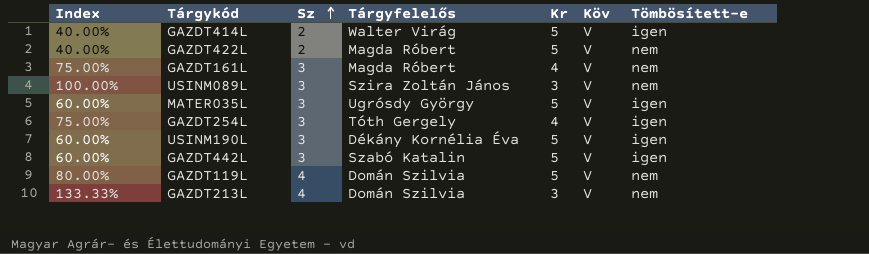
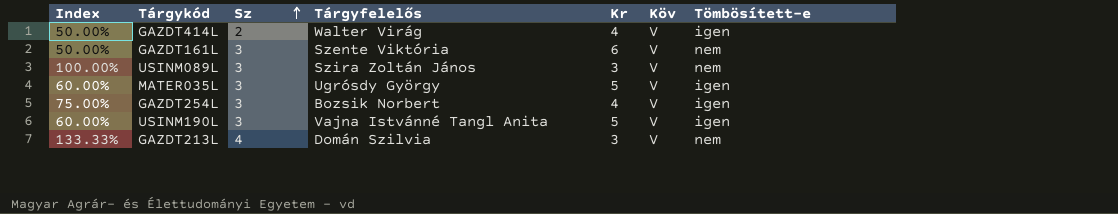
row GAZDT422L: 40.00% | 2 | Magda Róbert | 5 | V | nem -> none
row GAZDT442L: 60.00% | 3 | Szabó Katalin | 5 | V | igen -> none
row GAZDT119L: 80.00% | 4 | Domán Szilvia | 5 | V | nem -> none
GAZDT414L | Index: 40.00% -> 50.00%
GAZDT414L | Kr: 5 -> 4
GAZDT161L | Index: 75.00% -> 50.00%
GAZDT161L | Tárgyfelelős: Magda Róbert -> Szente Viktória
GAZDT161L | Kr: 4 -> 6
GAZDT254L | Tárgyfelelős: Tóth Gergely -> Bozsik Norbert
USINM190L | Tárgyfelelős: Dékány Kornélia Éva -> Vajna Istvánné Tangl Anita

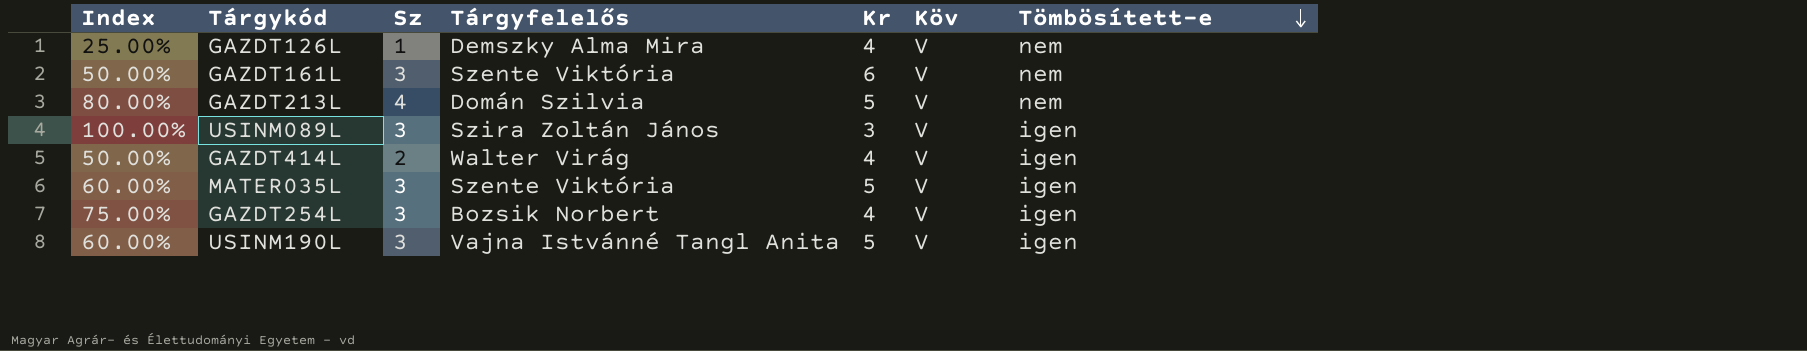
row order: Sz ascending -> Tömbösített-e descending
row GAZDT126L: none -> 25.00% | 1 | Demszky Alma Mira | 4 | V | nem
GAZDT213L | Index: 133.33% -> 80.00%
GAZDT213L | Kr: 3 -> 5
USINM089L | Tömbösített-e: nem -> igen
MATER035L | Tárgyfelelős: Ugrósdy György -> Szente Viktória

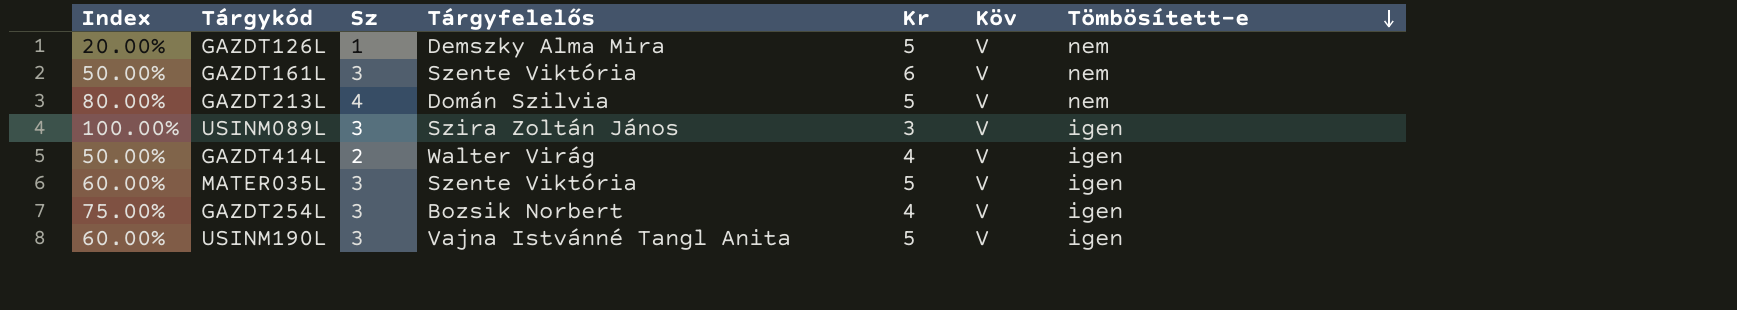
GAZDT126L | Index: 25.00% -> 20.00%
GAZDT126L | Kr: 4 -> 5

